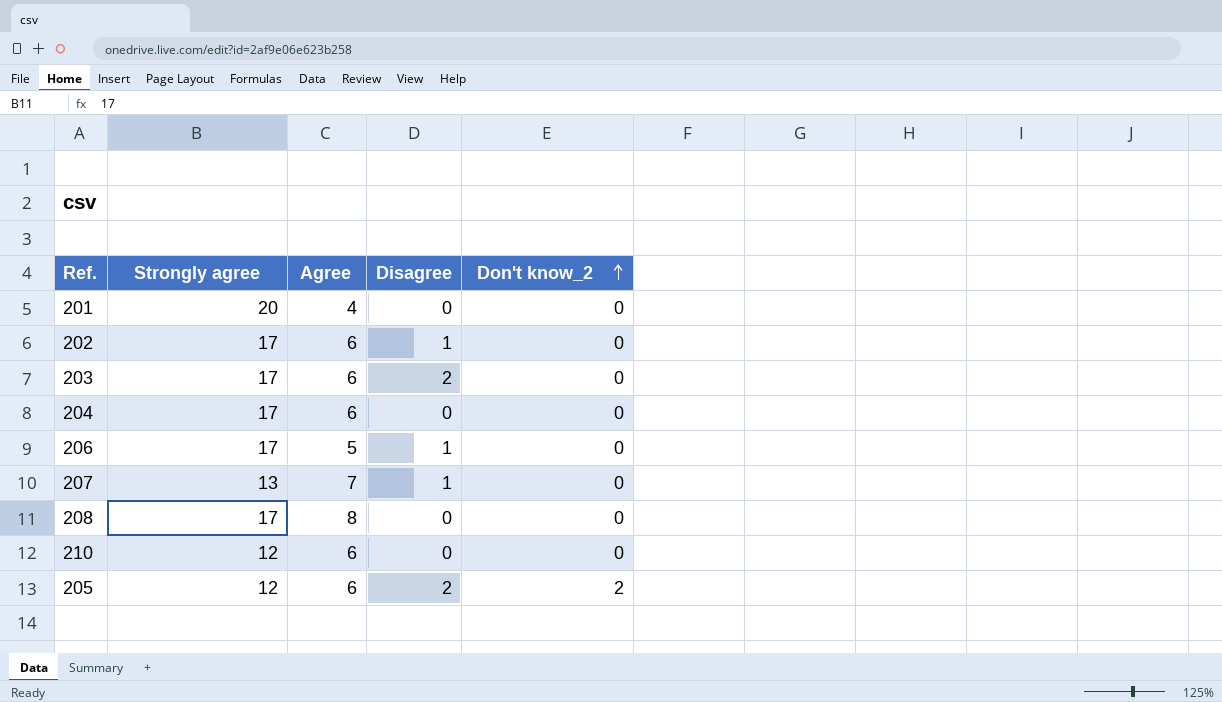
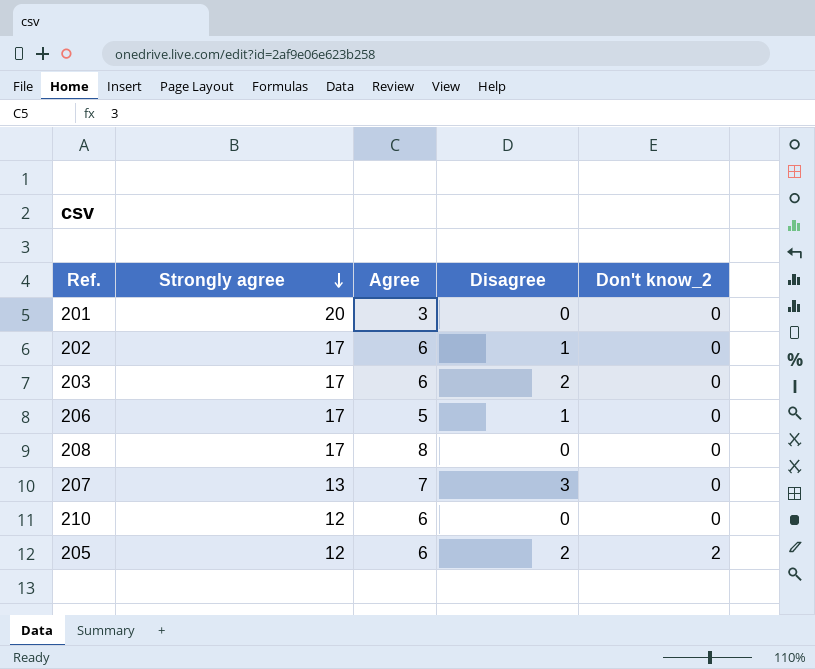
row order: Don't know_2 ascending -> Strongly agree descending
row 204: 17 | 6 | 0 | 0 -> none
201 | Agree: 4 -> 3
207 | Disagree: 1 -> 3

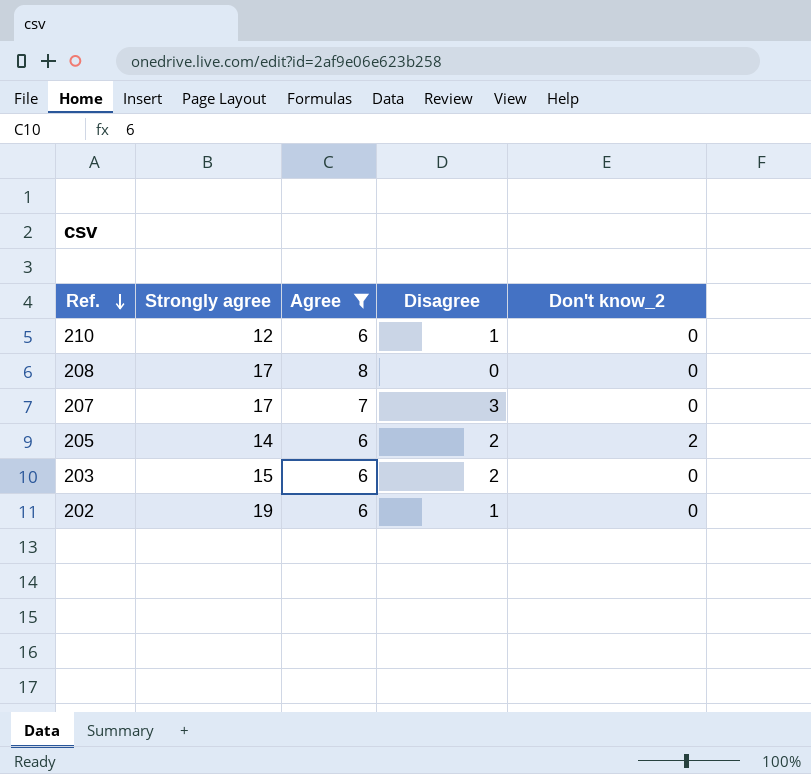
filter: none -> Agree >= 6
row order: Strongly agree descending -> Ref. descending
210 | Disagree: 0 -> 1
207 | Strongly agree: 13 -> 17
205 | Strongly agree: 12 -> 14
203 | Strongly agree: 17 -> 15
202 | Strongly agree: 17 -> 19

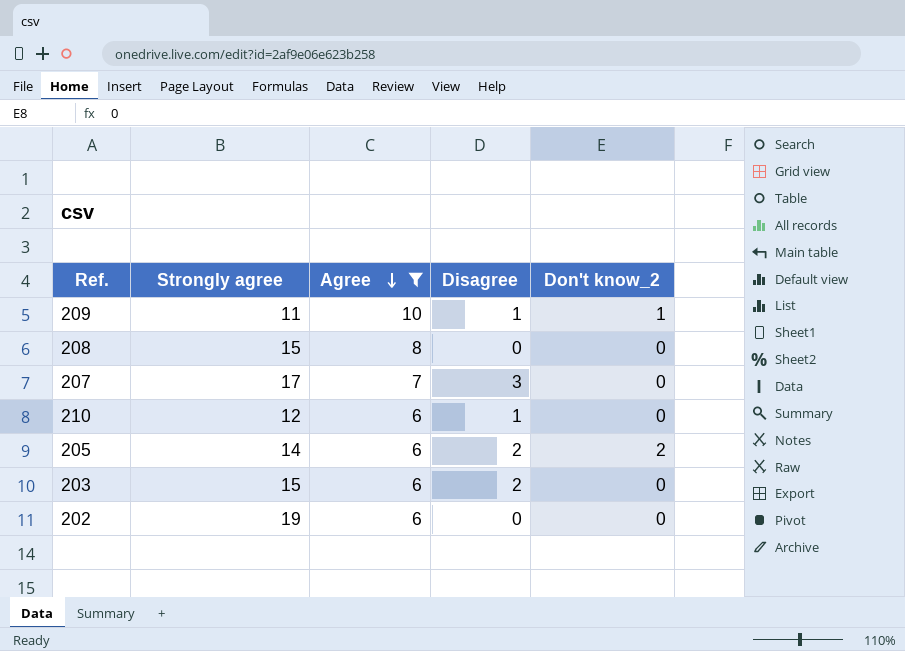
row order: Ref. descending -> Agree descending
row 209: none -> 11 | 10 | 1 | 1
208 | Strongly agree: 17 -> 15
202 | Disagree: 1 -> 0

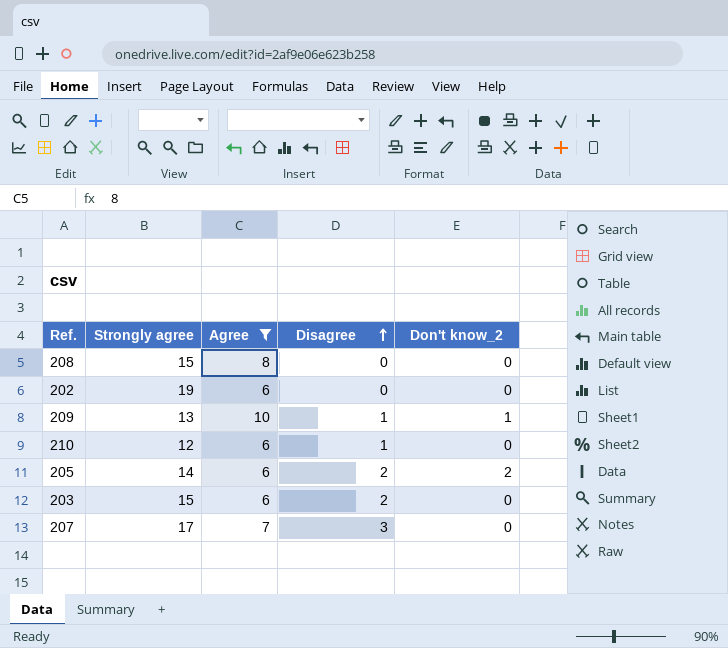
row order: Agree descending -> Disagree ascending
209 | Strongly agree: 11 -> 13

